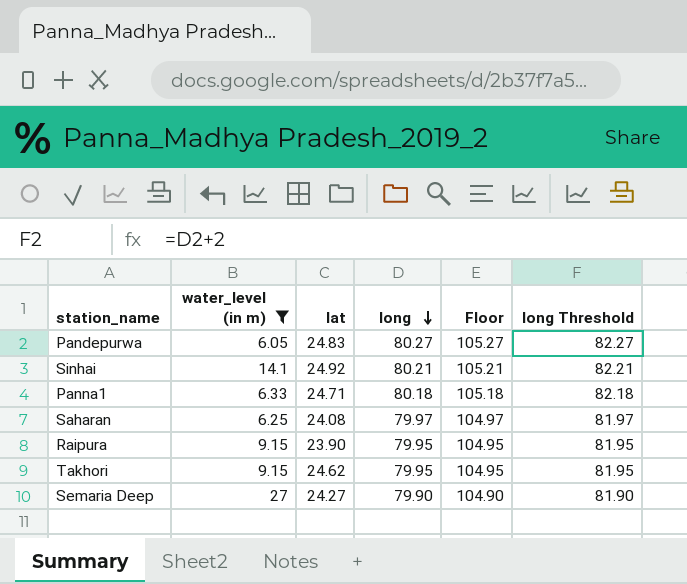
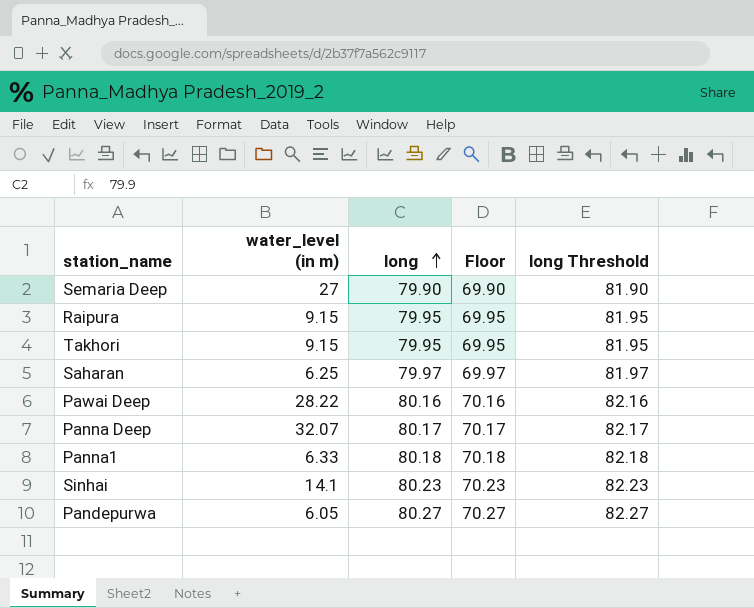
filter: water_level (in m) <= 27 -> none
row order: long descending -> long ascending
column lat | position: 3 -> none
column Floor | formula: [long] + 25 -> [long] - 10
Sinhai | long: 80.21 -> 80.23
Sinhai | long Threshold: 82.21 -> 82.23

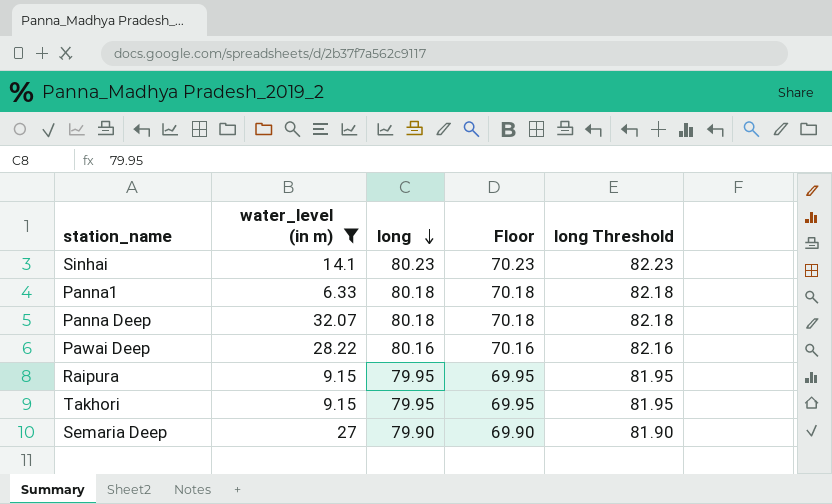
filter: none -> water_level (in m) >= 6.33
row order: long ascending -> long descending
Panna Deep | long: 80.17 -> 80.18
Panna Deep | Floor: 70.17 -> 70.18
Panna Deep | long Threshold: 82.17 -> 82.18

